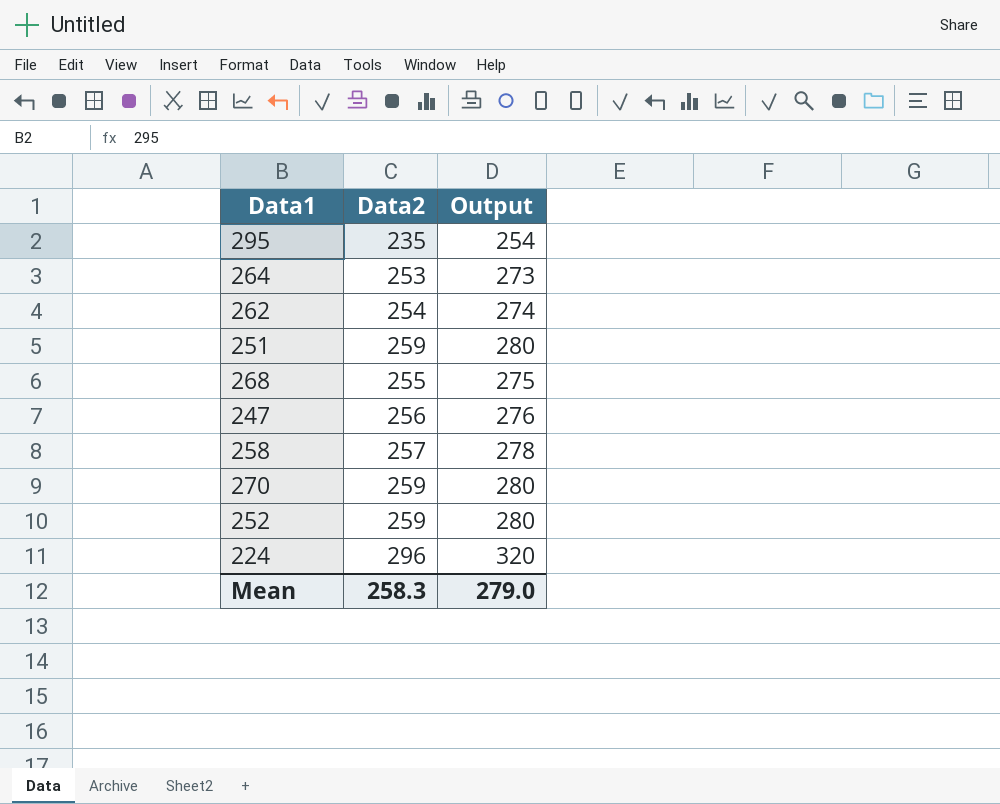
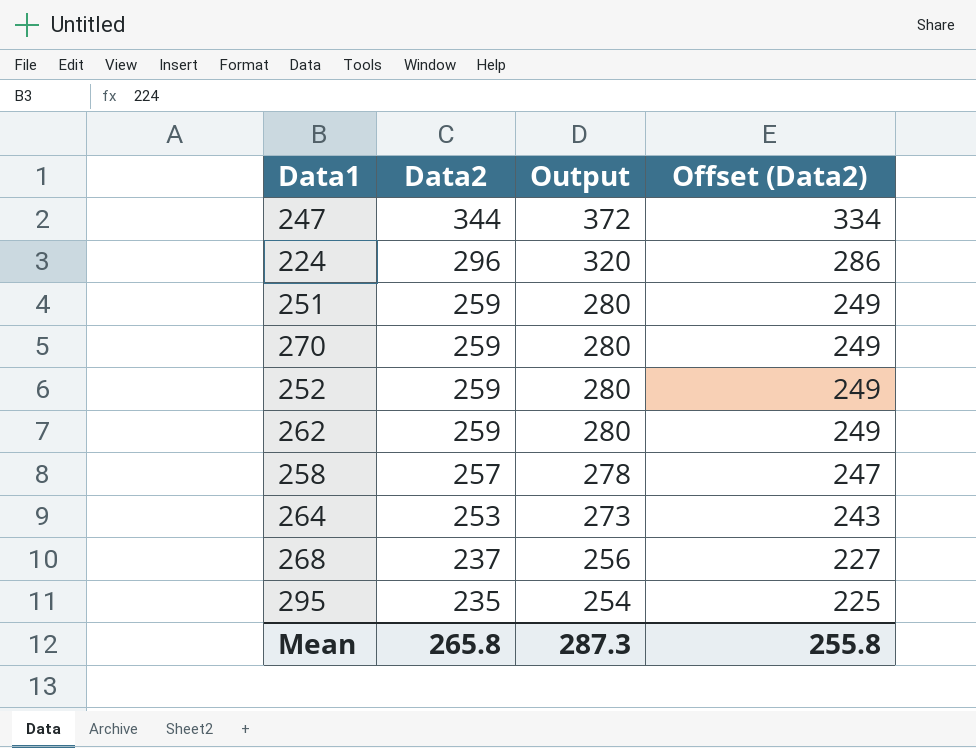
row order: none -> Data2 descending
column Offset (Data2) | formula: none -> [Data2] - 10
247 | Data2: 256 -> 344
247 | Output: 276 -> 372
262 | Data2: 254 -> 259
262 | Output: 274 -> 280
268 | Data2: 255 -> 237
268 | Output: 275 -> 256
Mean | Data2: 258.3 -> 265.8
Mean | Output: 279.0 -> 287.3

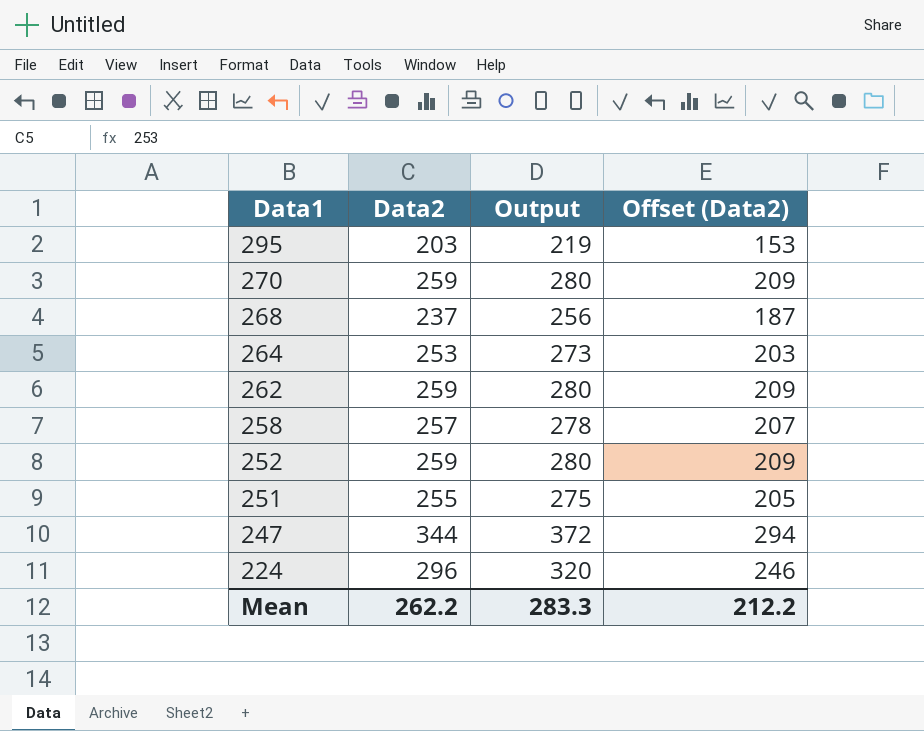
row order: Data2 descending -> Data1 descending
column Offset (Data2) | formula: [Data2] - 10 -> [Data2] - 50
295 | Data2: 235 -> 203
295 | Output: 254 -> 219
251 | Data2: 259 -> 255
251 | Output: 280 -> 275
Mean | Data2: 265.8 -> 262.2
Mean | Output: 287.3 -> 283.3
Mean | Offset (Data2): 255.8 -> 212.2

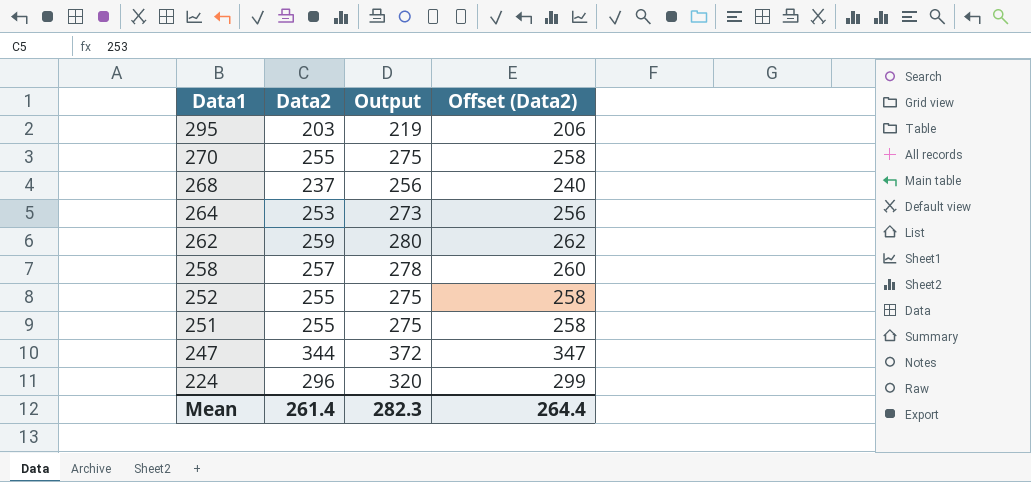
column Offset (Data2) | formula: [Data2] - 50 -> [Data2] + 3
270 | Data2: 259 -> 255
270 | Output: 280 -> 275
252 | Data2: 259 -> 255
252 | Output: 280 -> 275
Mean | Data2: 262.2 -> 261.4
Mean | Output: 283.3 -> 282.3
Mean | Offset (Data2): 212.2 -> 264.4

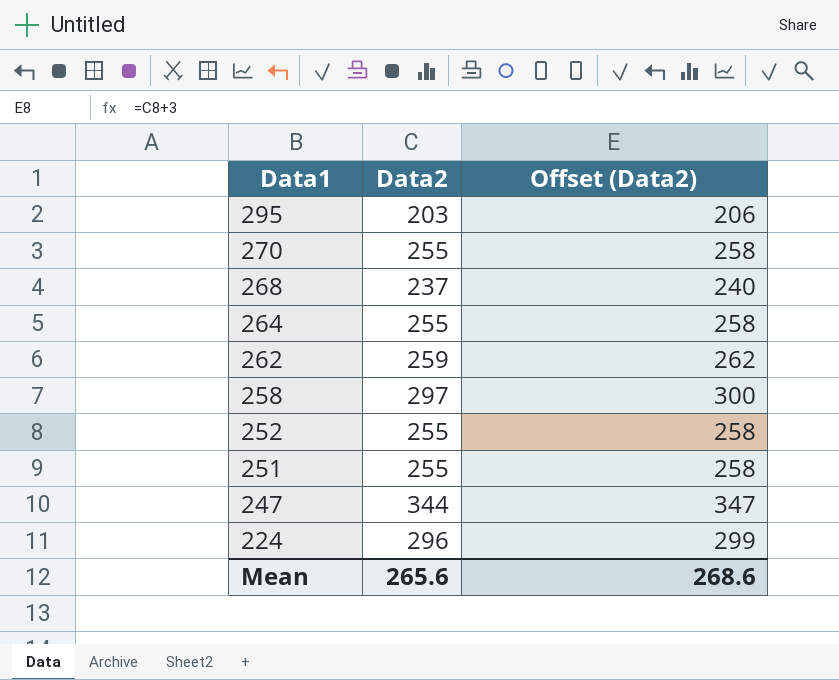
column Output | formula: [Data2] * 1.08 -> none
264 | Data2: 253 -> 255
264 | Offset (Data2): 256 -> 258
258 | Data2: 257 -> 297
258 | Offset (Data2): 260 -> 300
Mean | Data2: 261.4 -> 265.6
Mean | Offset (Data2): 264.4 -> 268.6

